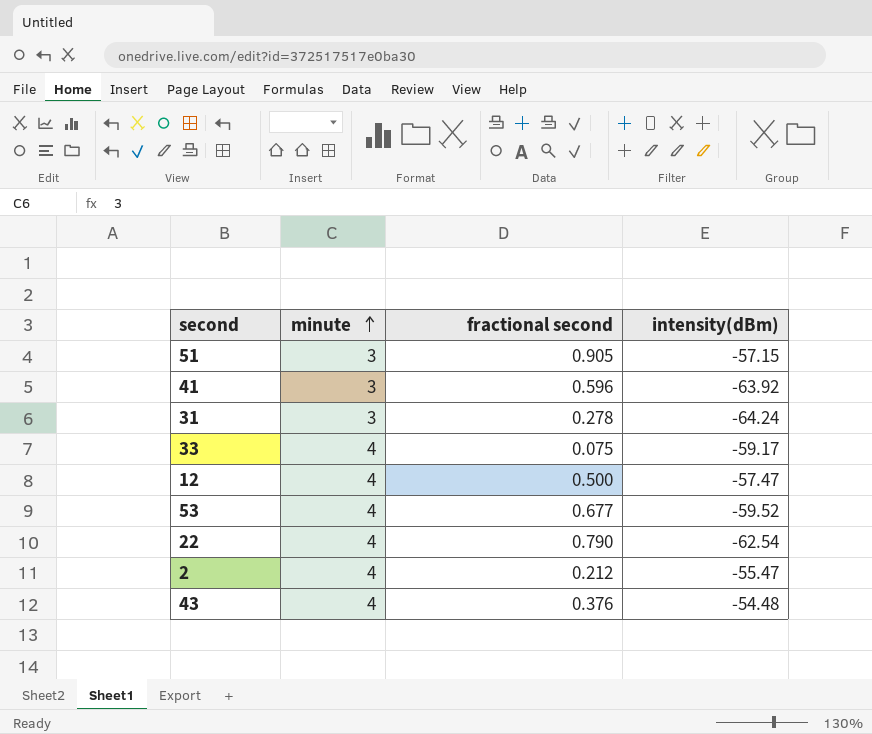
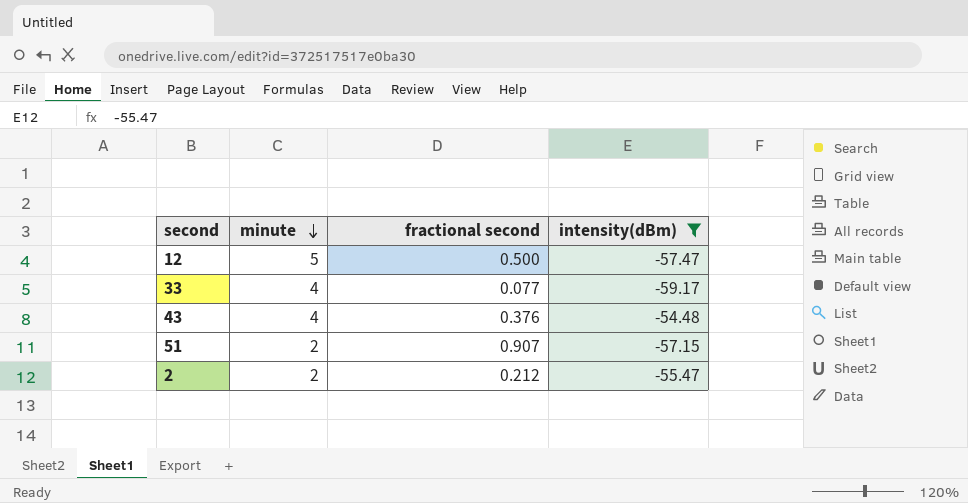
filter: none -> intensity(dBm) >= -59.17
row order: minute ascending -> minute descending
12 | minute: 4 -> 5
33 | fractional second: 0.075 -> 0.077
51 | minute: 3 -> 2
51 | fractional second: 0.905 -> 0.907
2 | minute: 4 -> 2

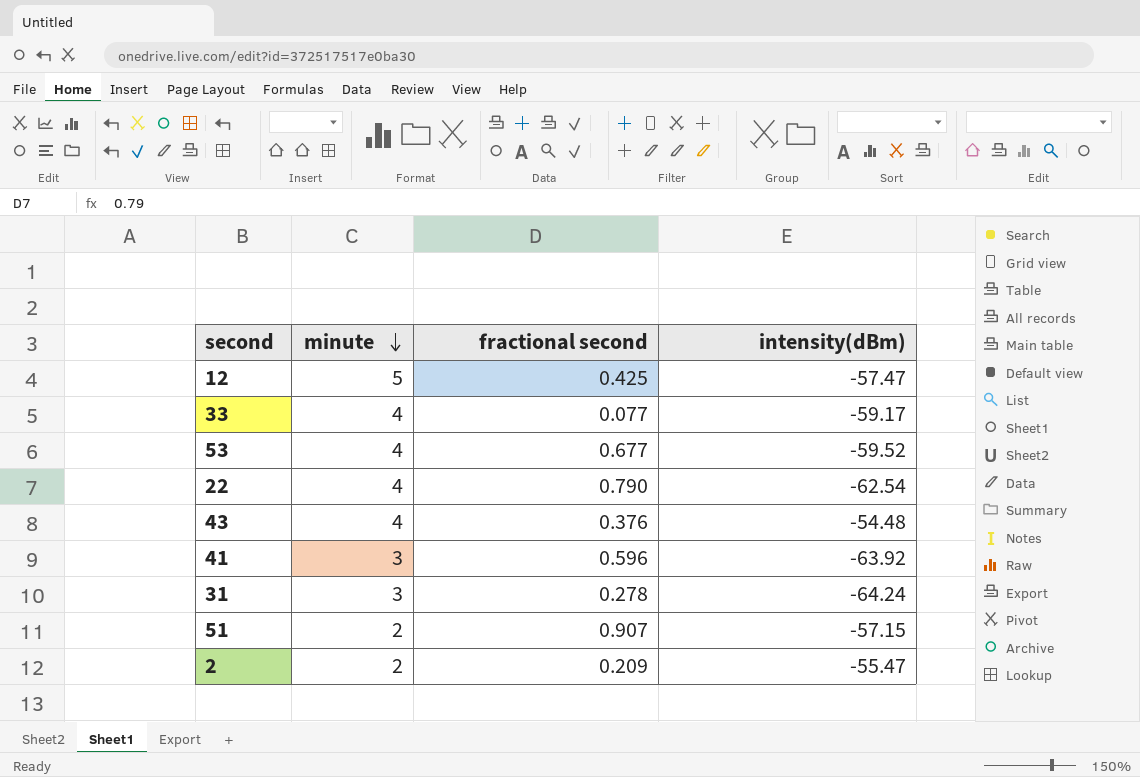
filter: intensity(dBm) >= -59.17 -> none
12 | fractional second: 0.500 -> 0.425
2 | fractional second: 0.212 -> 0.209

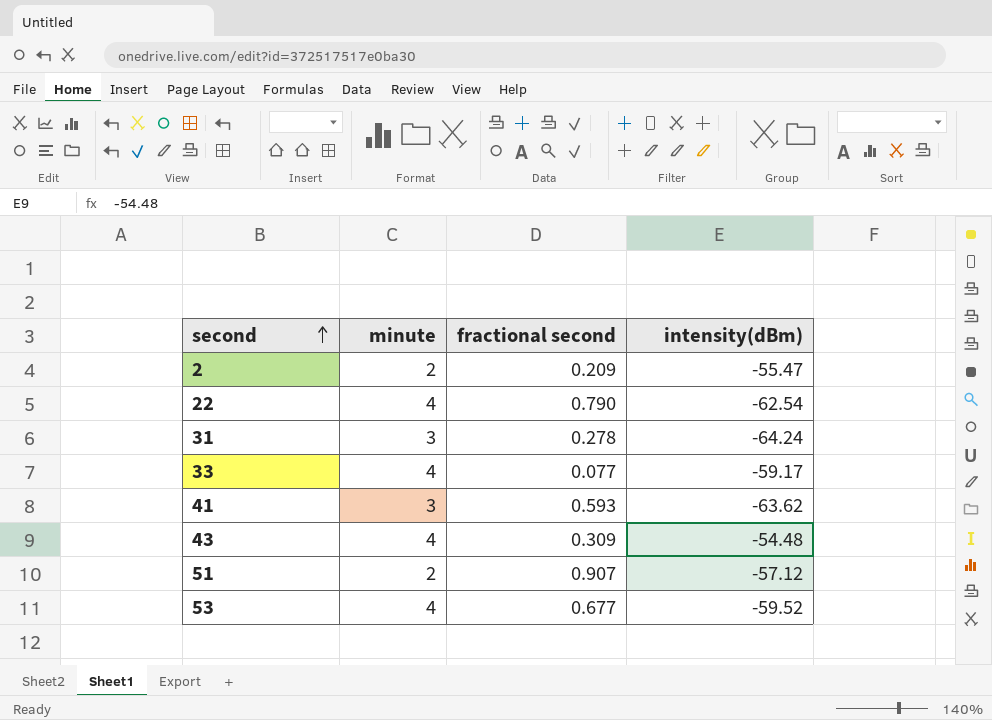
row order: minute descending -> second ascending
row 12: 5 | 0.425 | -57.47 -> none
41 | fractional second: 0.596 -> 0.593
41 | intensity(dBm): -63.92 -> -63.62
43 | fractional second: 0.376 -> 0.309
51 | intensity(dBm): -57.15 -> -57.12

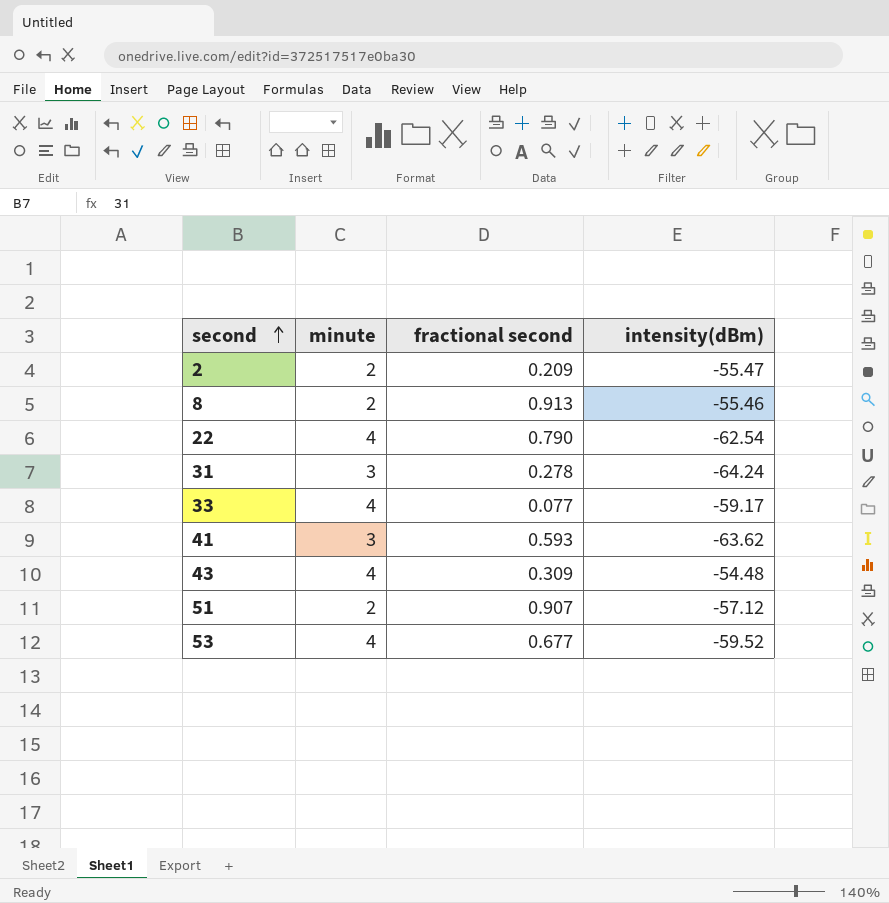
row 8: none -> 2 | 0.913 | -55.46

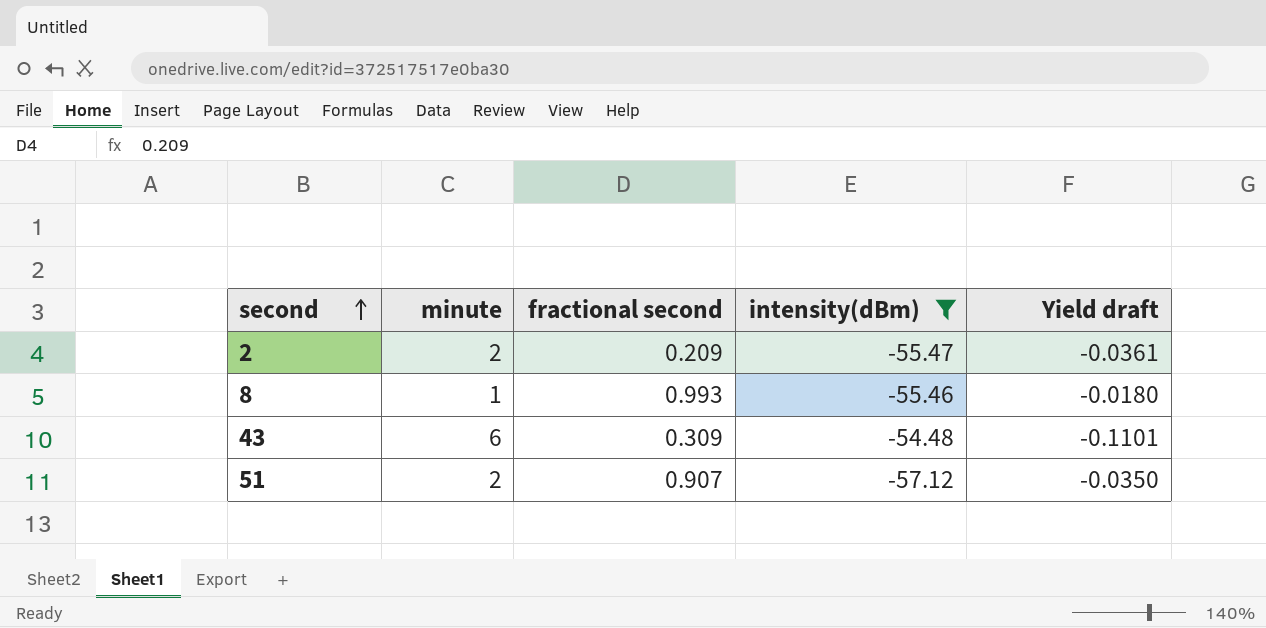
filter: none -> intensity(dBm) >= -57.12
column Yield draft | formula: none -> [minute] / [intensity(dBm)]
8 | minute: 2 -> 1
8 | fractional second: 0.913 -> 0.993
43 | minute: 4 -> 6

